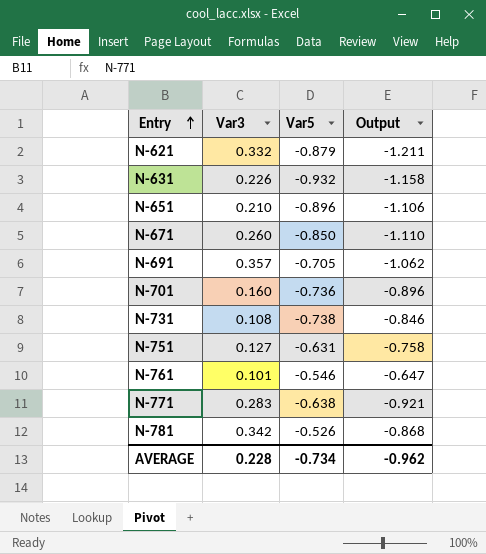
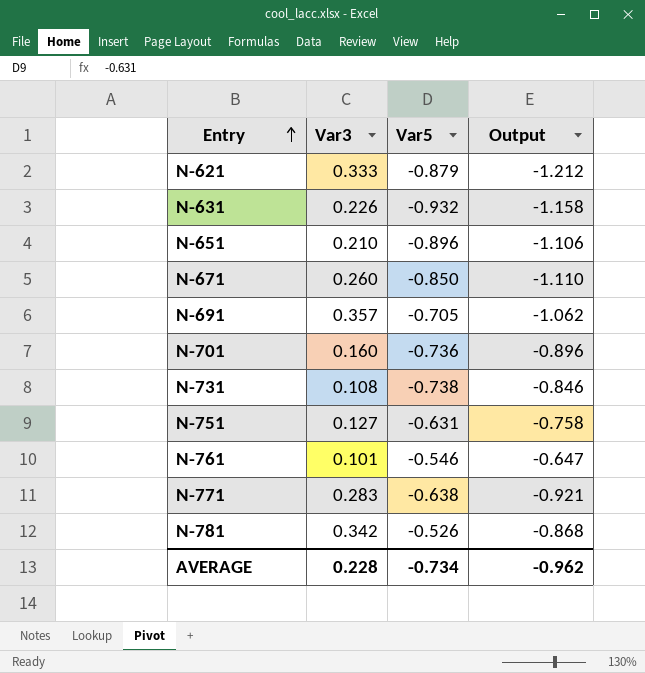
N-621 | Var3: 0.332 -> 0.333
N-621 | Output: -1.211 -> -1.212

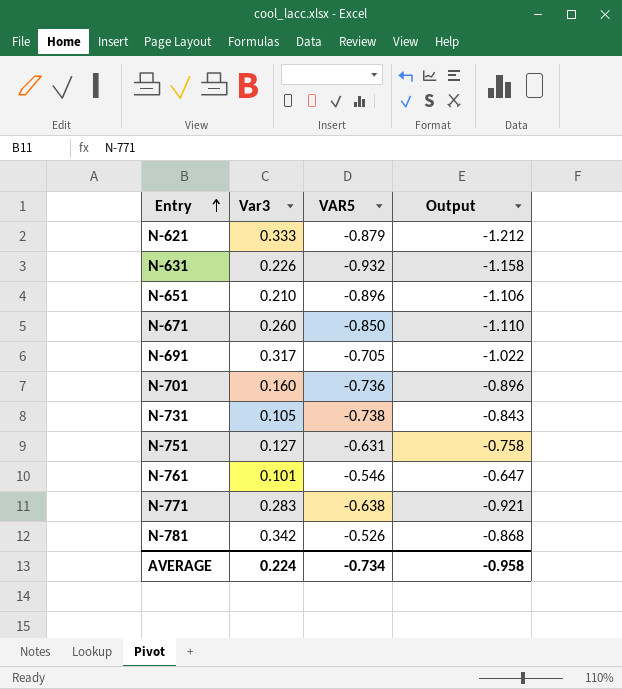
column name: Var5 -> VAR5
N-691 | Var3: 0.357 -> 0.317
N-691 | Output: -1.062 -> -1.022
N-731 | Var3: 0.108 -> 0.105
N-731 | Output: -0.846 -> -0.843
AVERAGE | Var3: 0.228 -> 0.224
AVERAGE | Output: -0.962 -> -0.958

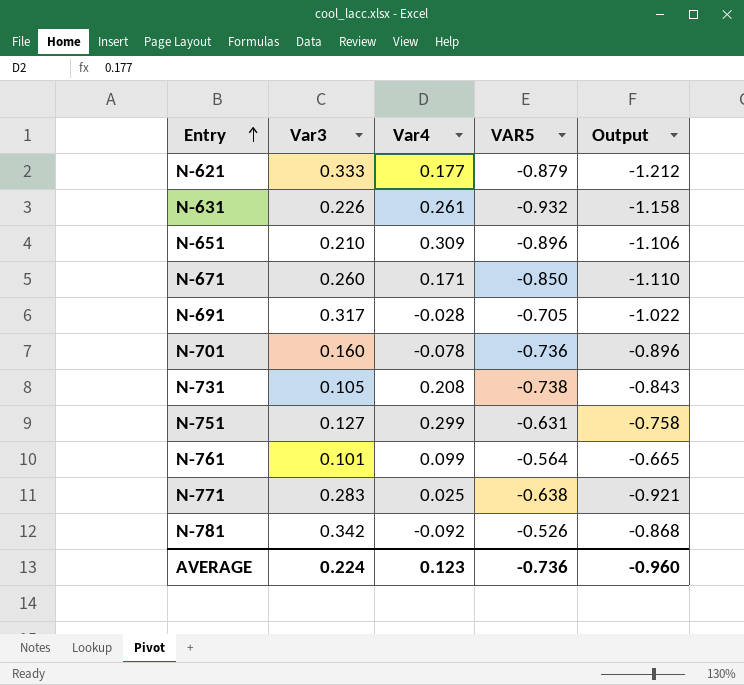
column Var4 | position: none -> 3
N-761 | VAR5: -0.546 -> -0.564
N-761 | Output: -0.647 -> -0.665
AVERAGE | VAR5: -0.734 -> -0.736
AVERAGE | Output: -0.958 -> -0.960

